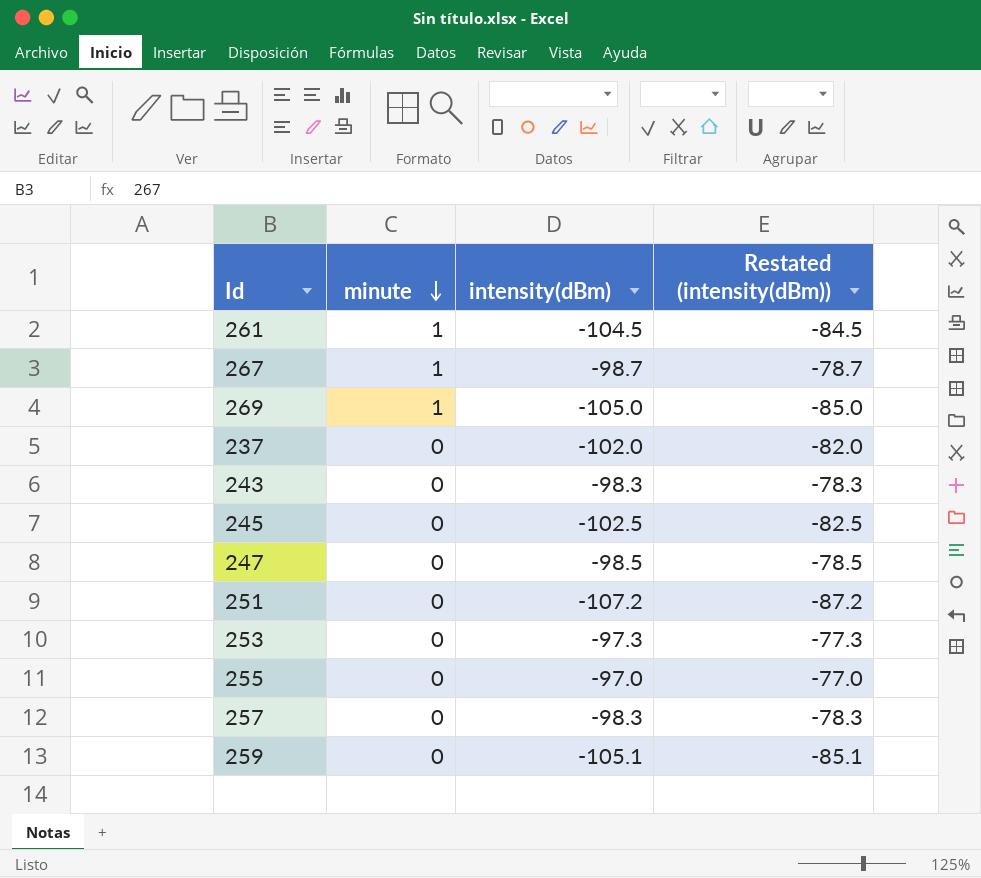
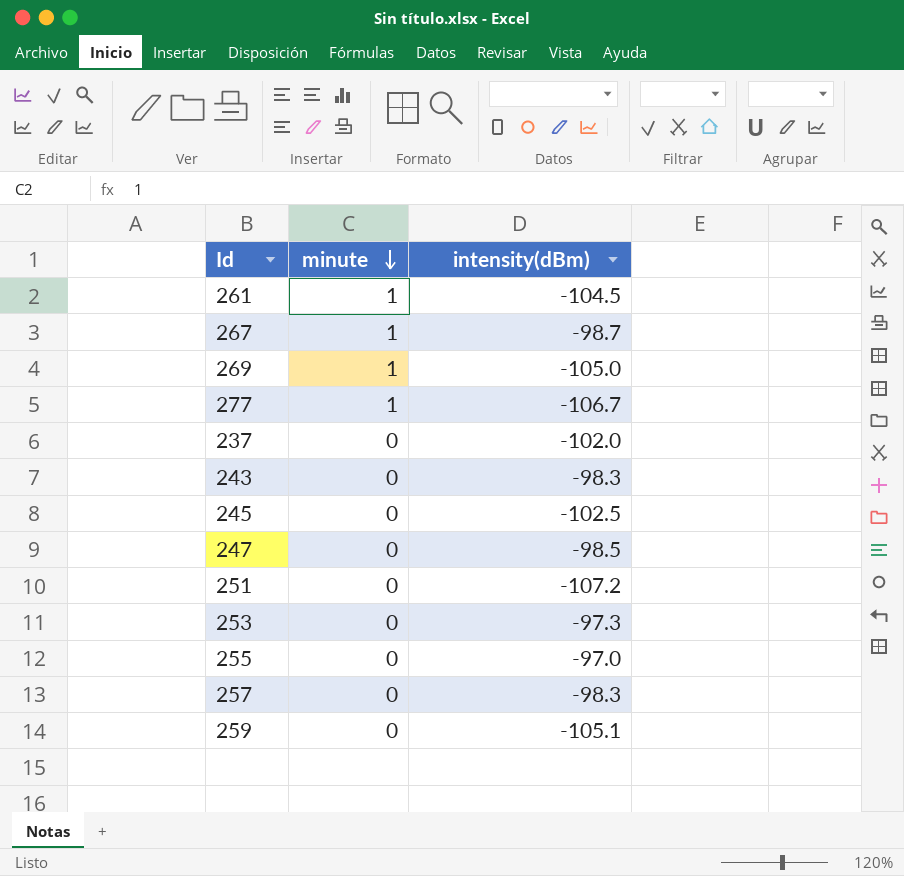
column Restated (intensity(dBm)) | formula: [intensity(dBm)] + 20 -> none
row 277: none -> 1 | -106.7

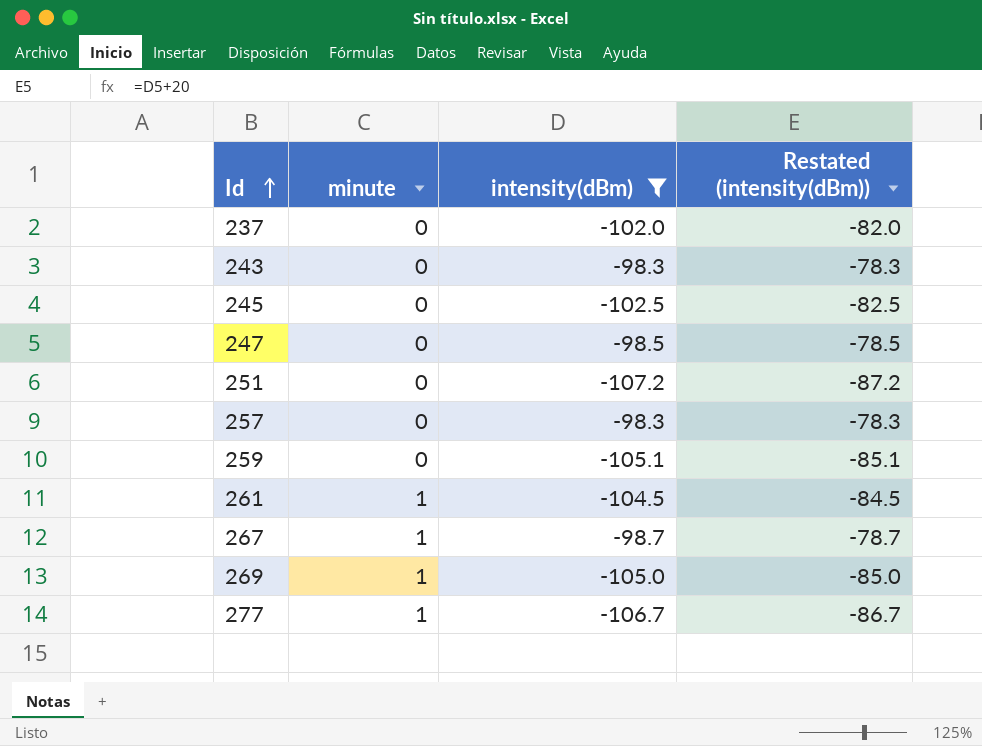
filter: none -> intensity(dBm) <= -98.3
row order: minute descending -> Id ascending
column Restated (intensity(dBm)) | formula: none -> [intensity(dBm)] + 20

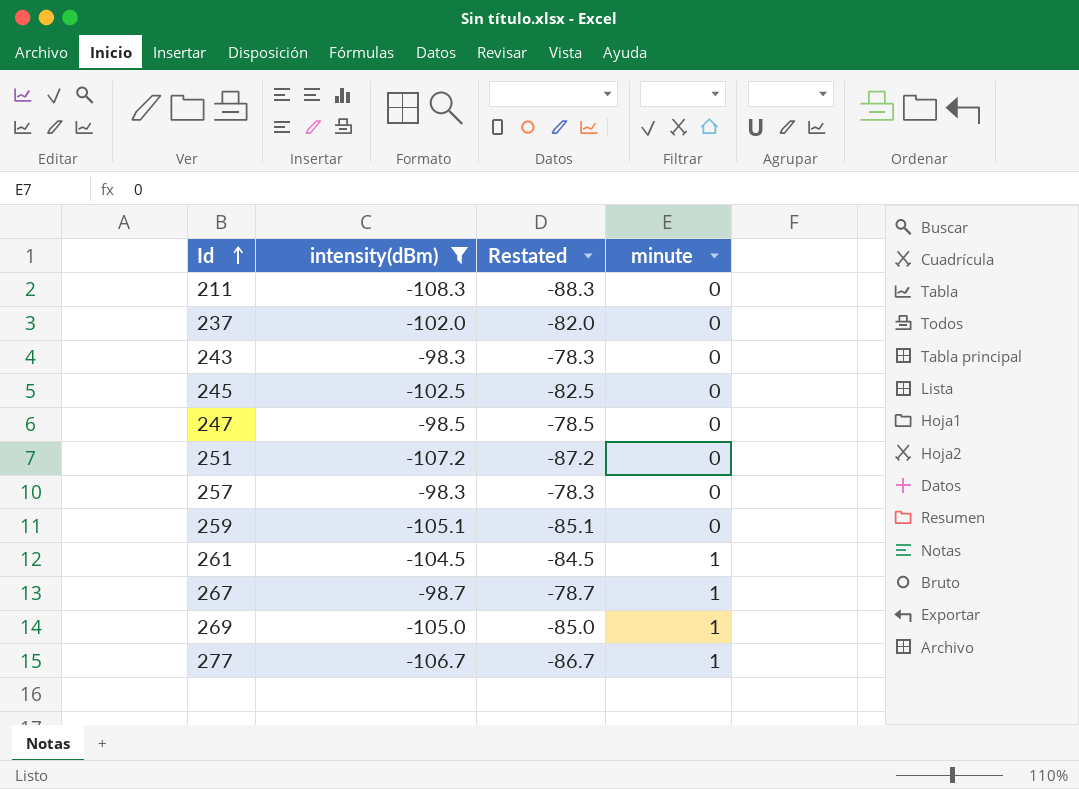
column name: Restated (intensity(dBm)) -> Restated
column minute | position: 2 -> 4
row 211: none -> -108.3 | -88.3 | 0

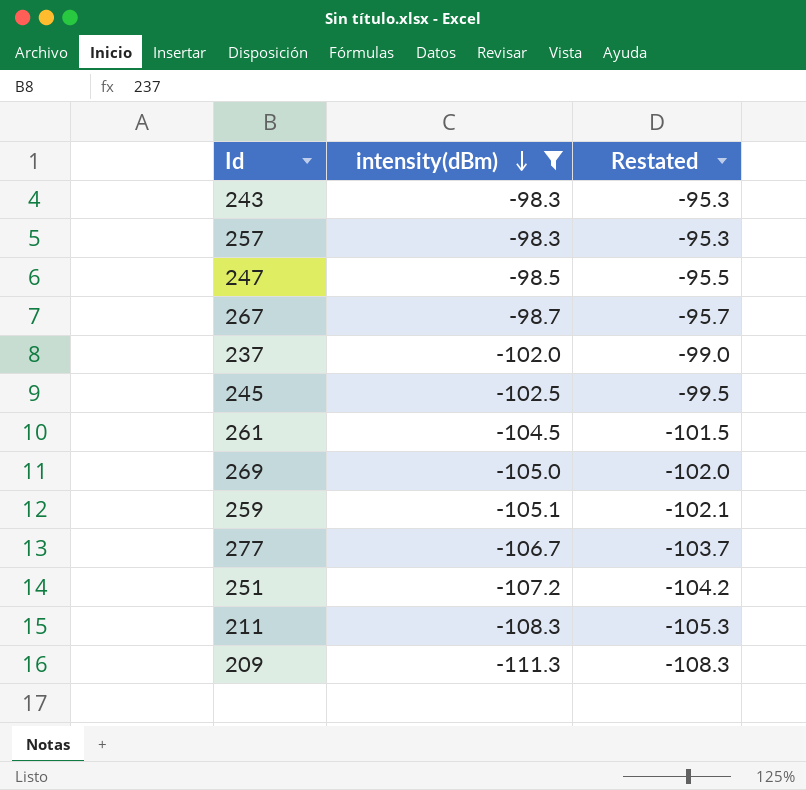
row order: Id ascending -> intensity(dBm) descending
column minute | position: 4 -> none
column Restated | formula: [intensity(dBm)] + 20 -> [intensity(dBm)] + 3
row 209: none -> -111.3 | -108.3

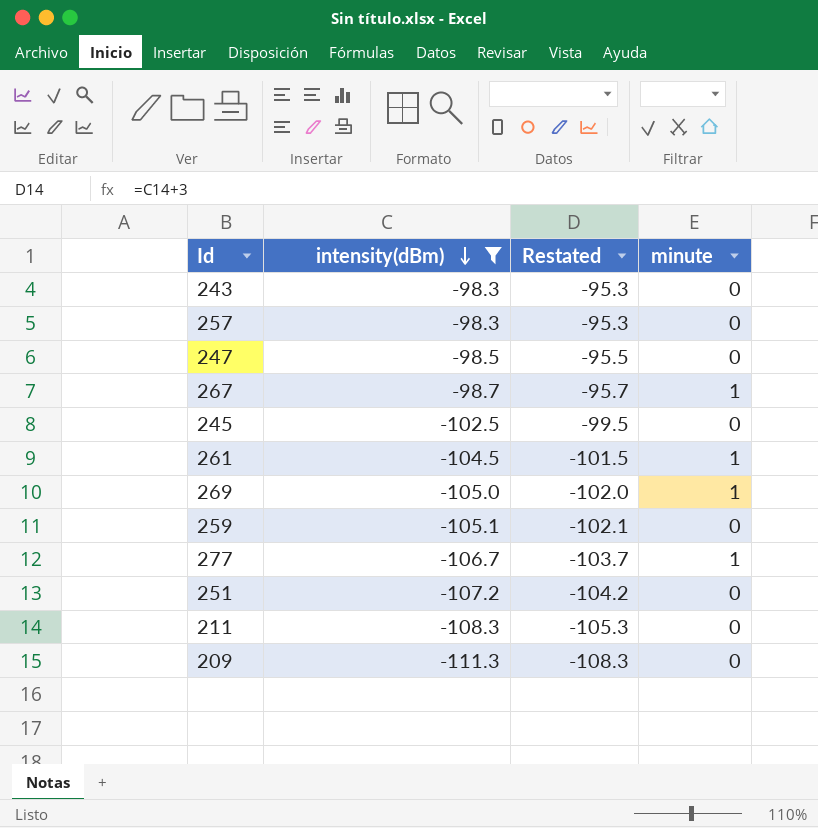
column minute | position: none -> 4
row 237: -102.0 | -99.0 -> none

